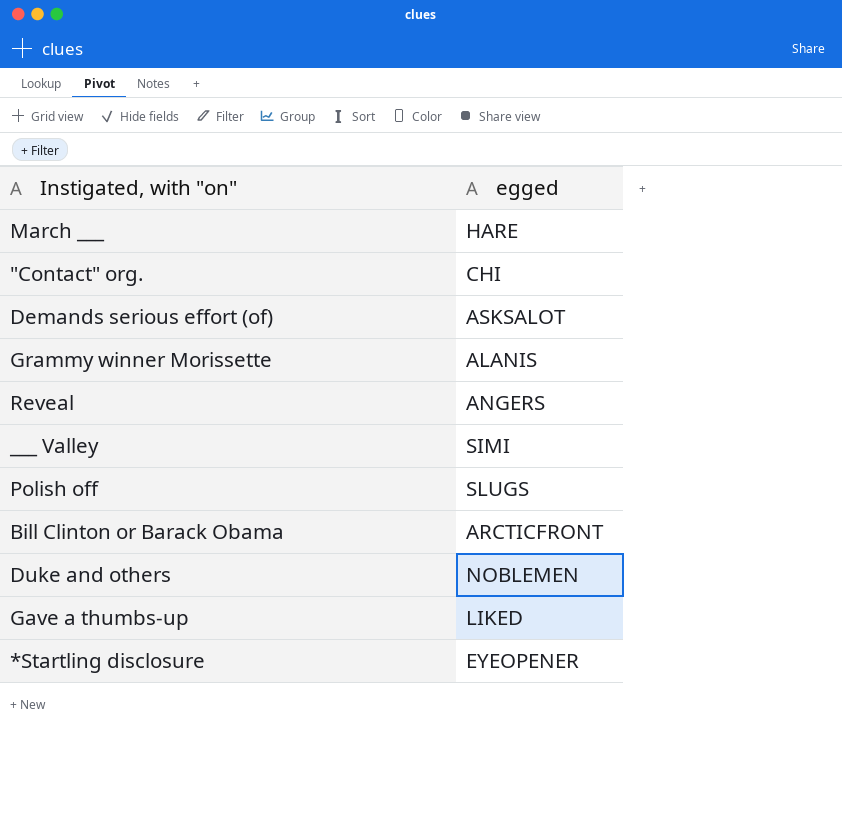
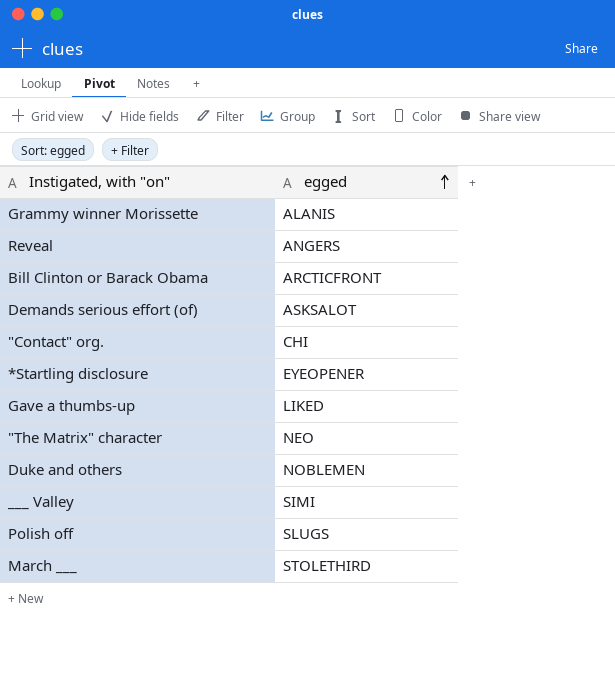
row order: none -> egged ascending
row "The Matrix" character: none -> NEO
March ___ | egged: HARE -> STOLETHIRD

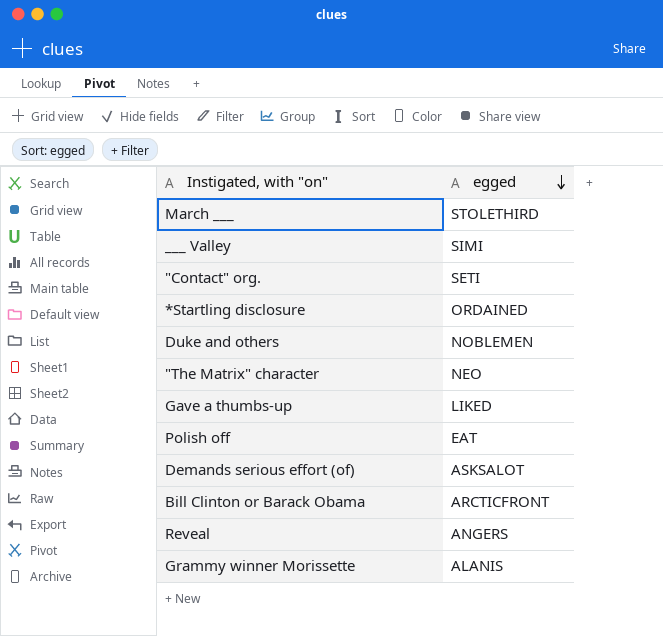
row order: egged ascending -> egged descending
"Contact" org. | egged: CHI -> SETI
*Startling disclosure | egged: EYEOPENER -> ORDAINED
Polish off | egged: SLUGS -> EAT

